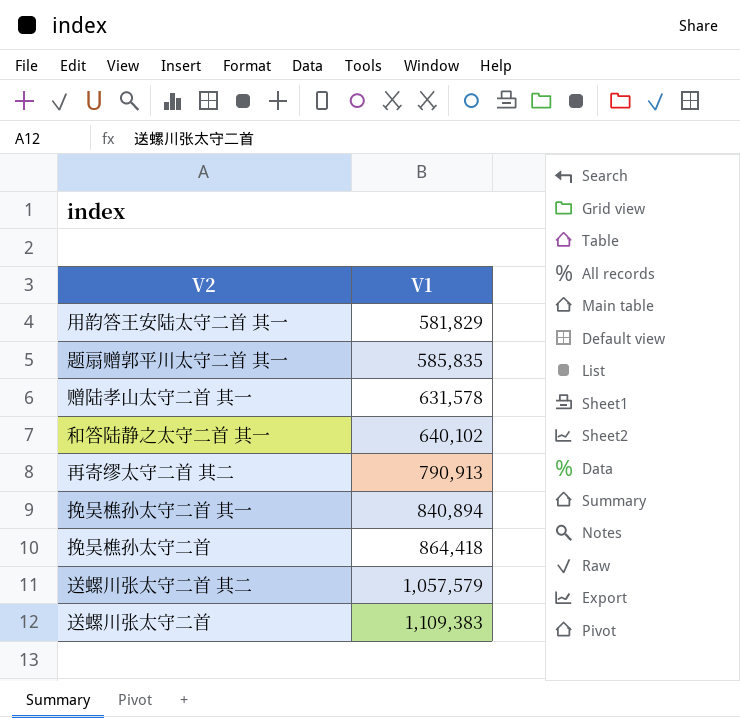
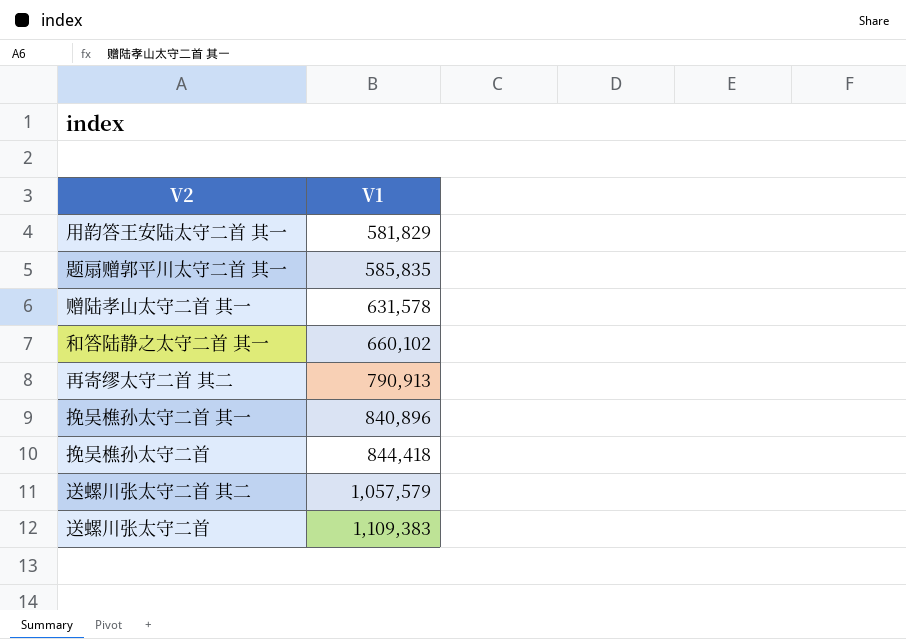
和答陆静之太守二首 其一 | V1: 640,102 -> 660,102
挽吴樵孙太守二首 其一 | V1: 840,894 -> 840,896
挽吴樵孙太守二首 | V1: 864,418 -> 844,418

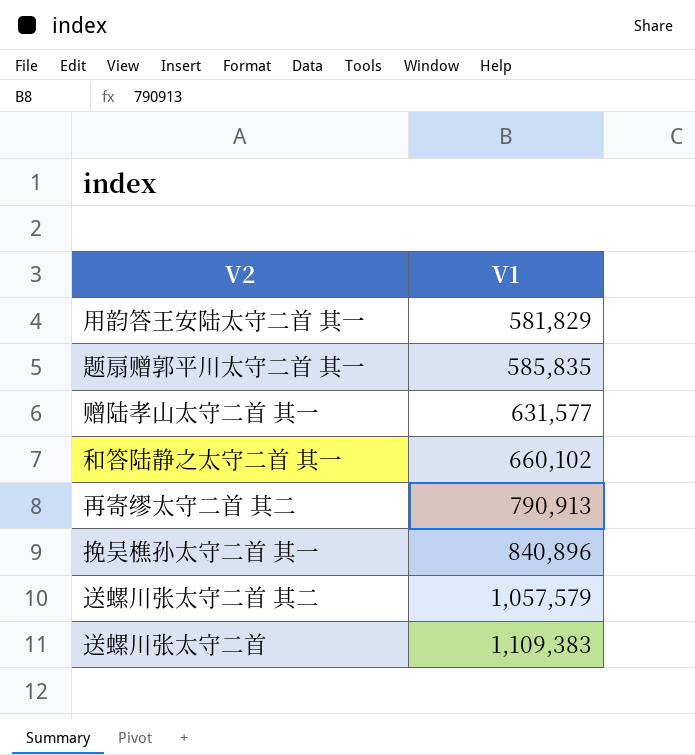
row 挽吴樵孙太守二首: 844,418 -> none
赠陆孝山太守二首 其一 | V1: 631,578 -> 631,577

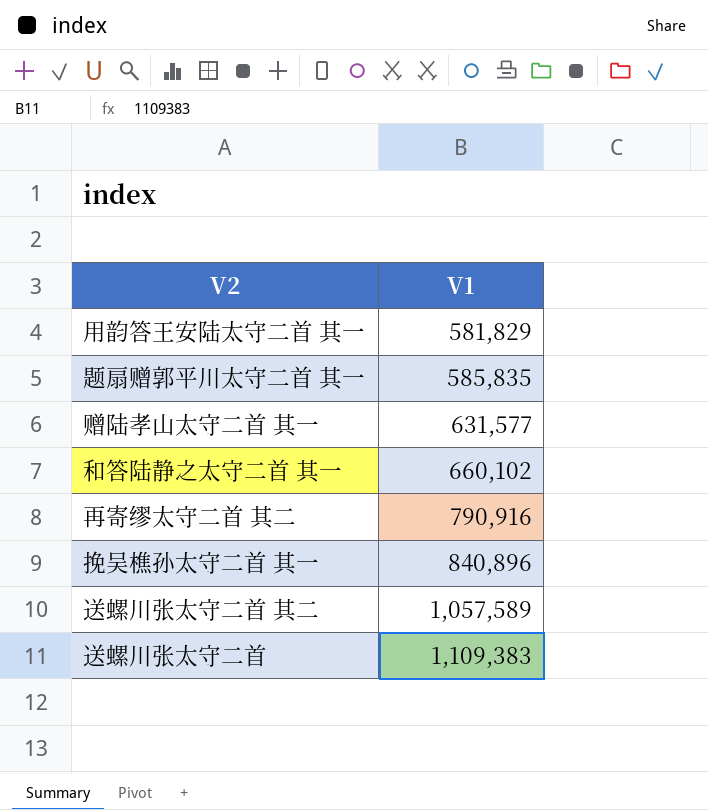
再寄缪太守二首 其二 | V1: 790,913 -> 790,916
送螺川张太守二首 其二 | V1: 1,057,579 -> 1,057,589

